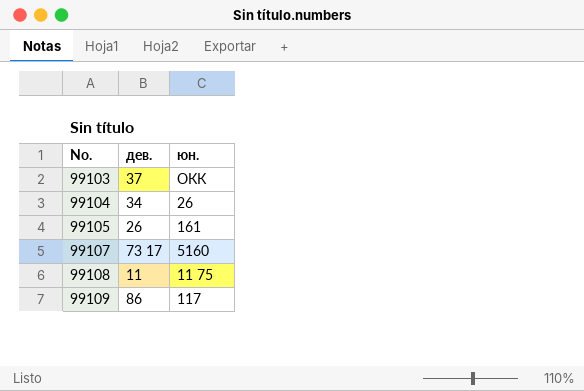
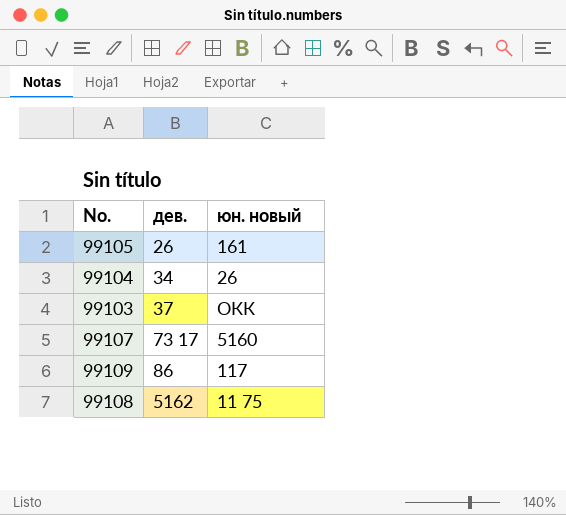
row order: No. ascending -> дев. ascending
column name: юн. -> юн. новый
99108 | дев.: 11 -> 5162

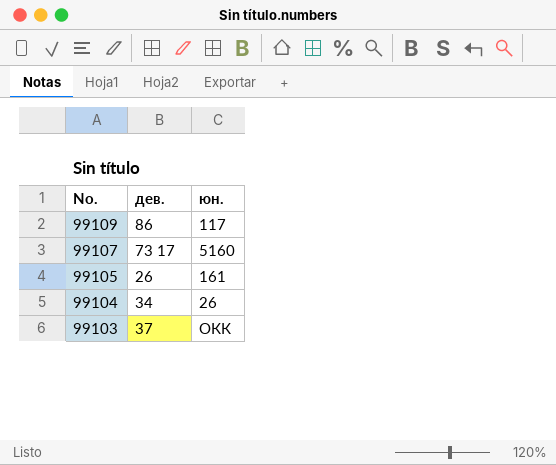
row order: дев. ascending -> No. descending
column name: юн. новый -> юн.
row 99108: 5162 | 11 75 -> none

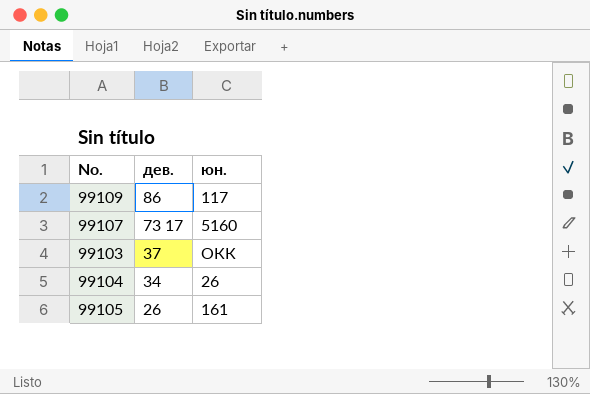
row order: No. descending -> дев. descending

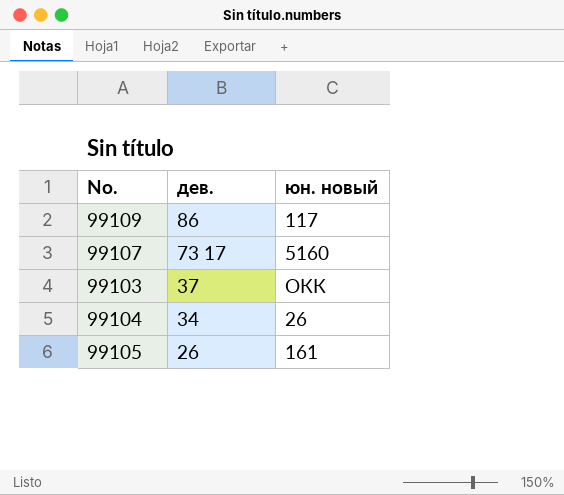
column name: юн. -> юн. новый

